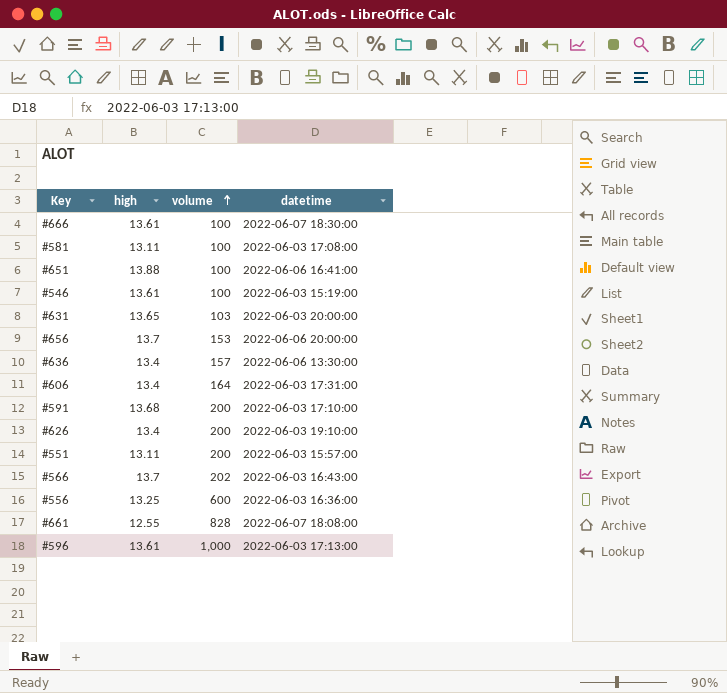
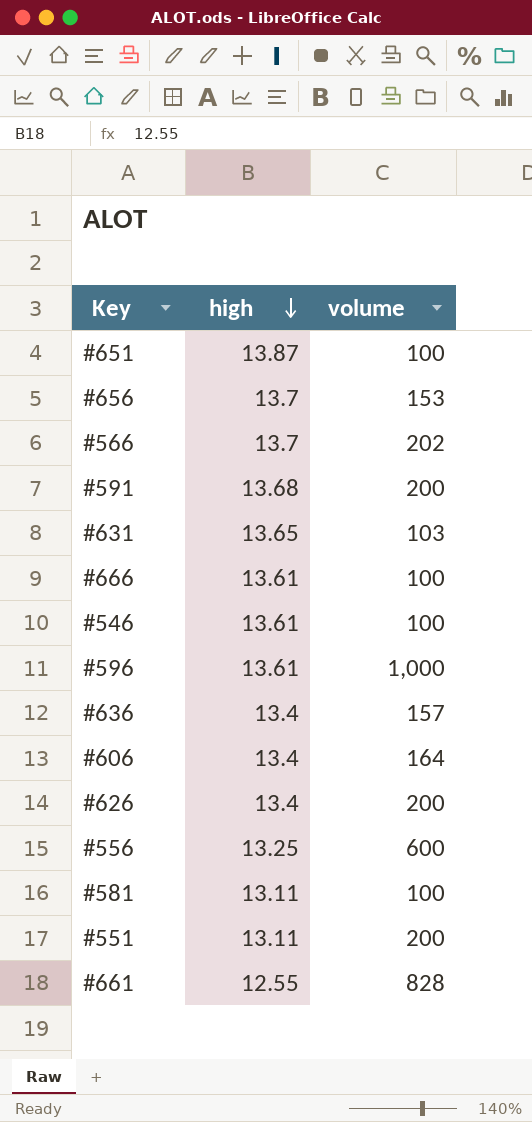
row order: volume ascending -> high descending
column datetime | position: 4 -> none
#651 | high: 13.88 -> 13.87

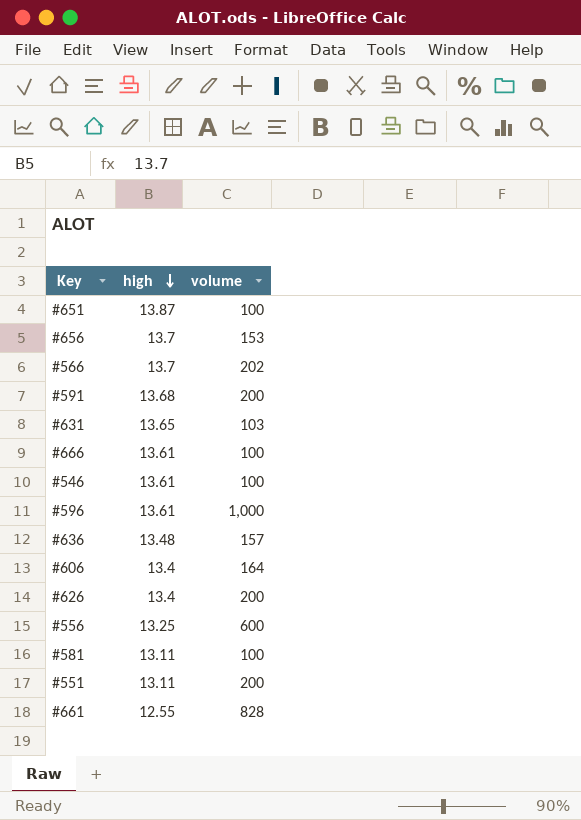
#636 | high: 13.4 -> 13.48

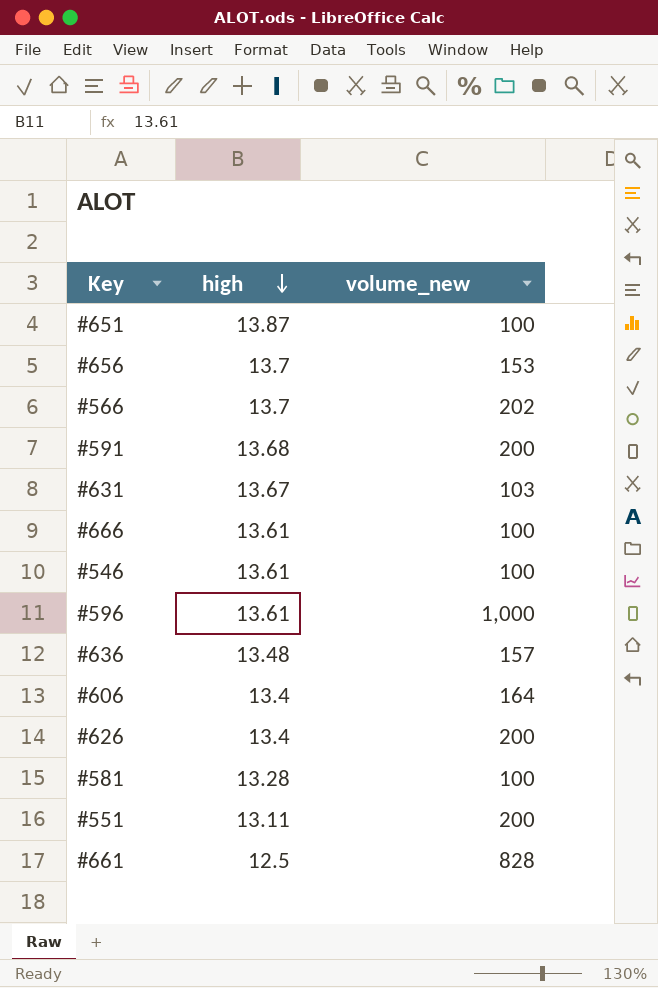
column name: volume -> volume_new
row #556: 13.25 | 600 -> none
#631 | high: 13.65 -> 13.67
#581 | high: 13.11 -> 13.28
#661 | high: 12.55 -> 12.5

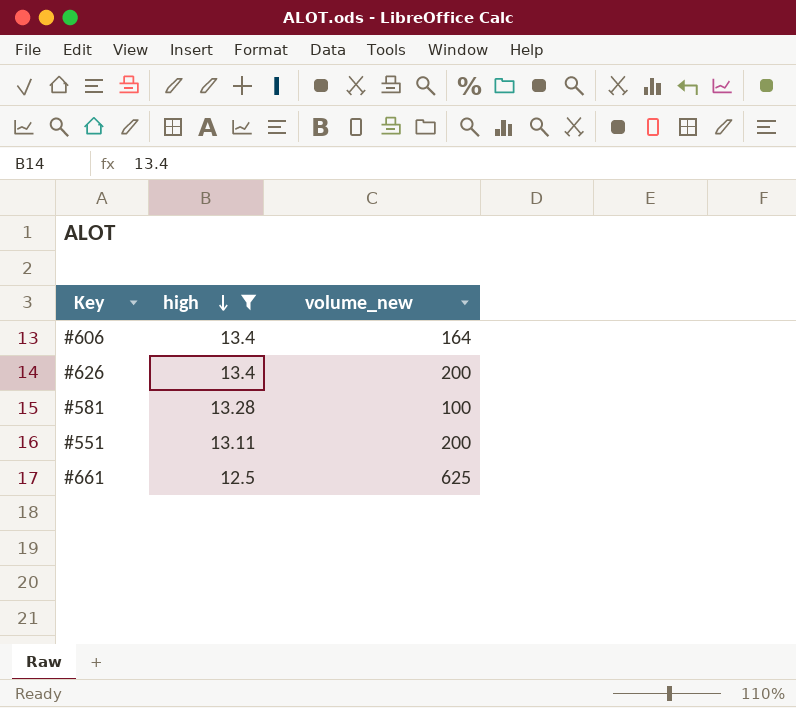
filter: none -> high <= 13.4
#661 | volume_new: 828 -> 625

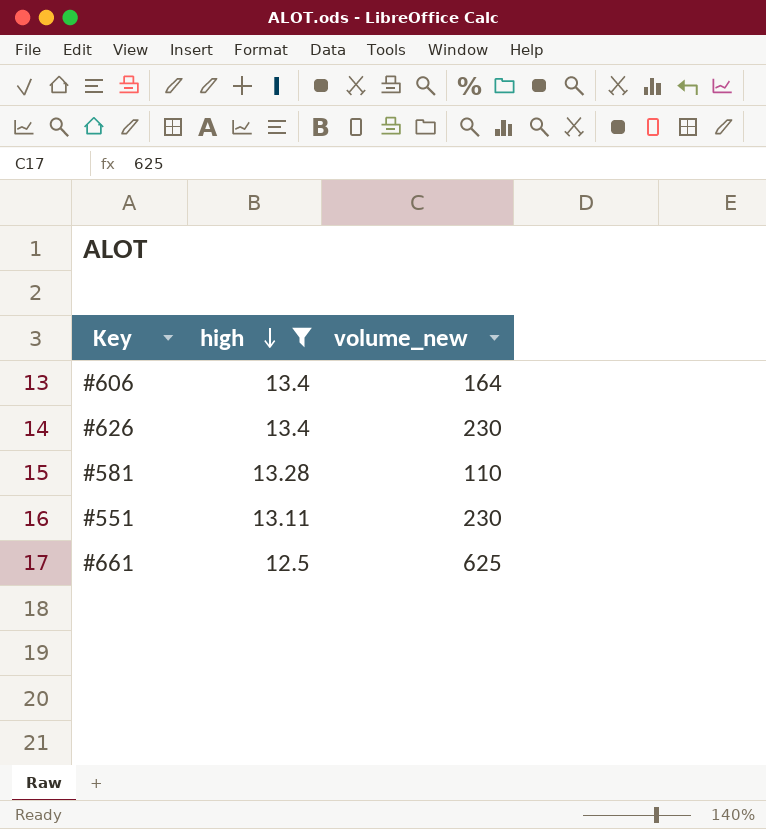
#626 | volume_new: 200 -> 230
#581 | volume_new: 100 -> 110
#551 | volume_new: 200 -> 230

